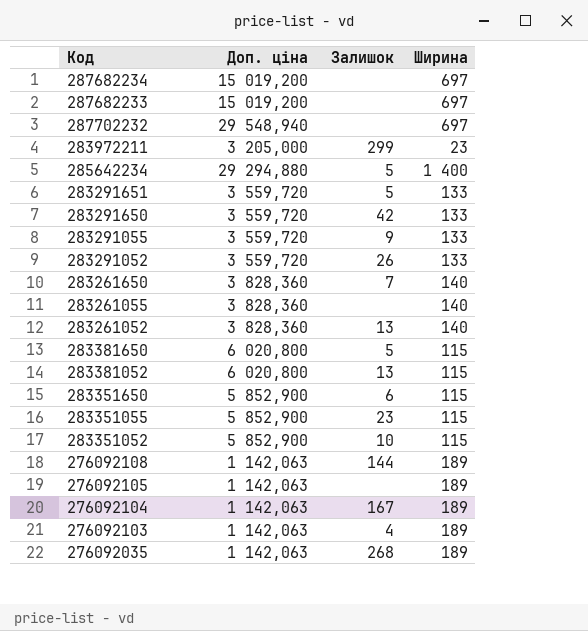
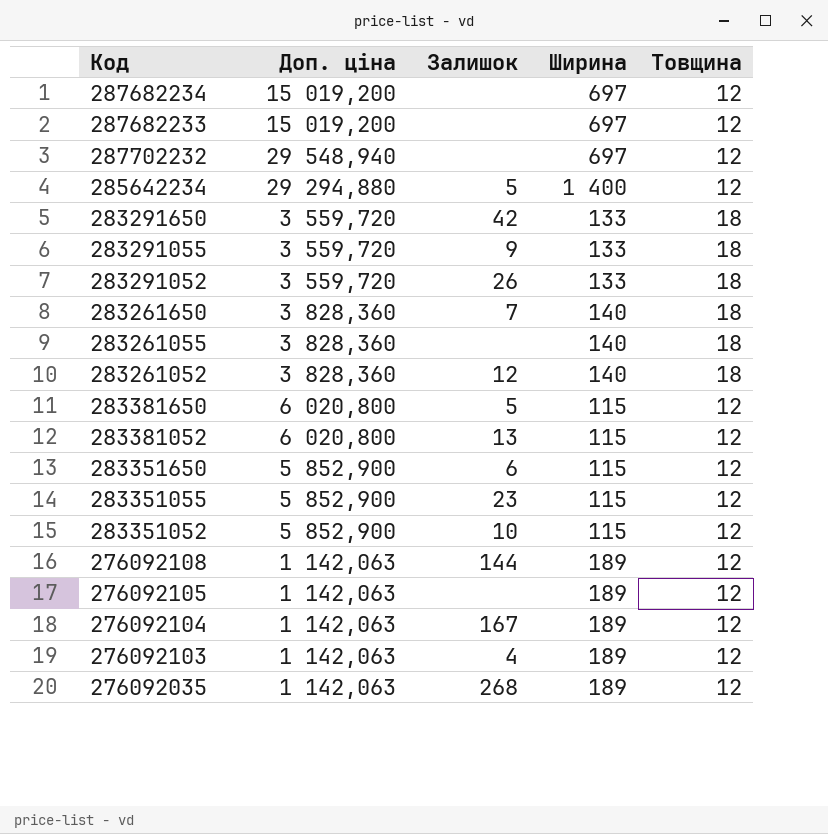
column Товщина | position: none -> 5
row 283972211: 3 205,000 | 299 | 23 -> none
row 283291651: 3 559,720 | 5 | 133 -> none
283261052 | Залишок: 13 -> 12

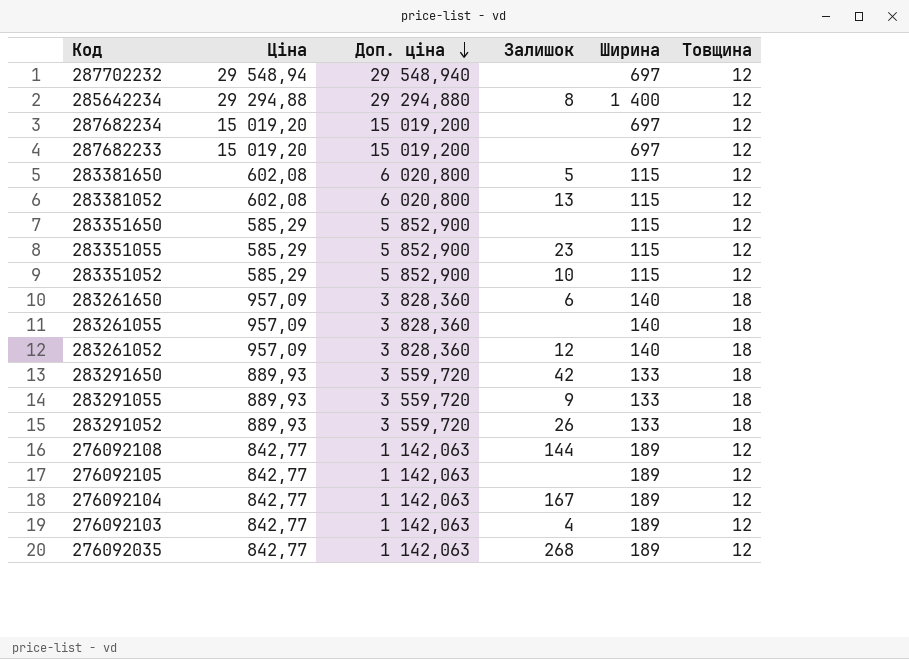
row order: none -> Доп. ціна descending
column Ціна | position: none -> 2
285642234 | Залишок: 5 -> 8
283351650 | Залишок: 6 -> none
283261650 | Залишок: 7 -> 6

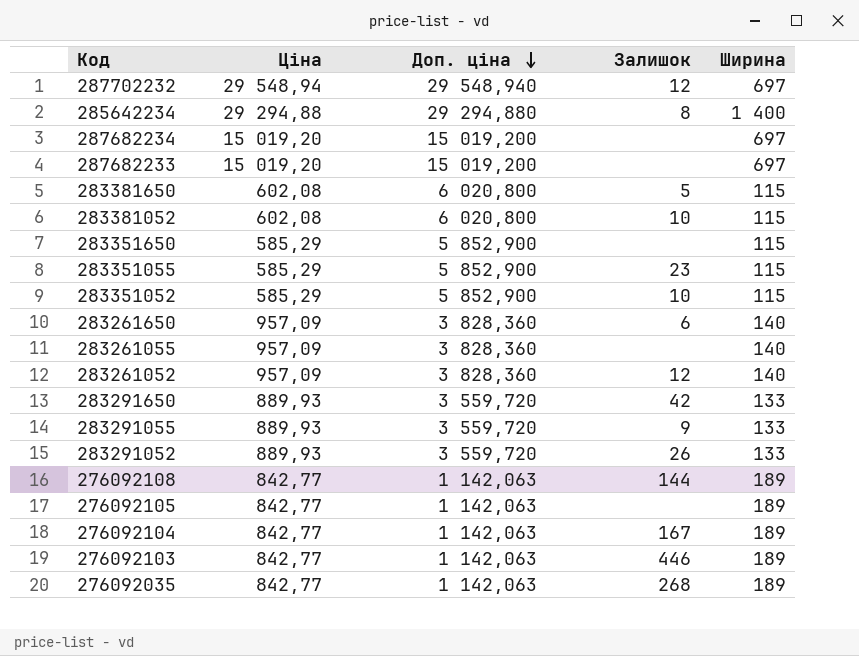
column Товщина | position: 6 -> none
287702232 | Залишок: none -> 12
283381052 | Залишок: 13 -> 10
276092103 | Залишок: 4 -> 446

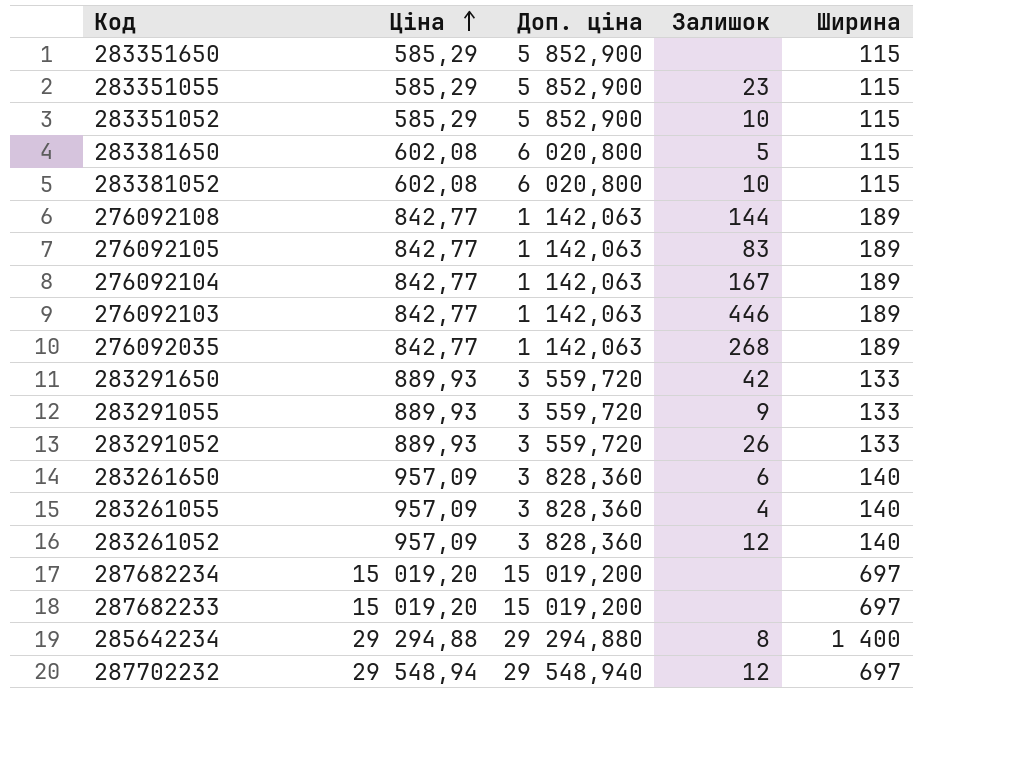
row order: Доп. ціна descending -> Ціна ascending
276092105 | Залишок: none -> 83
283261055 | Залишок: none -> 4

